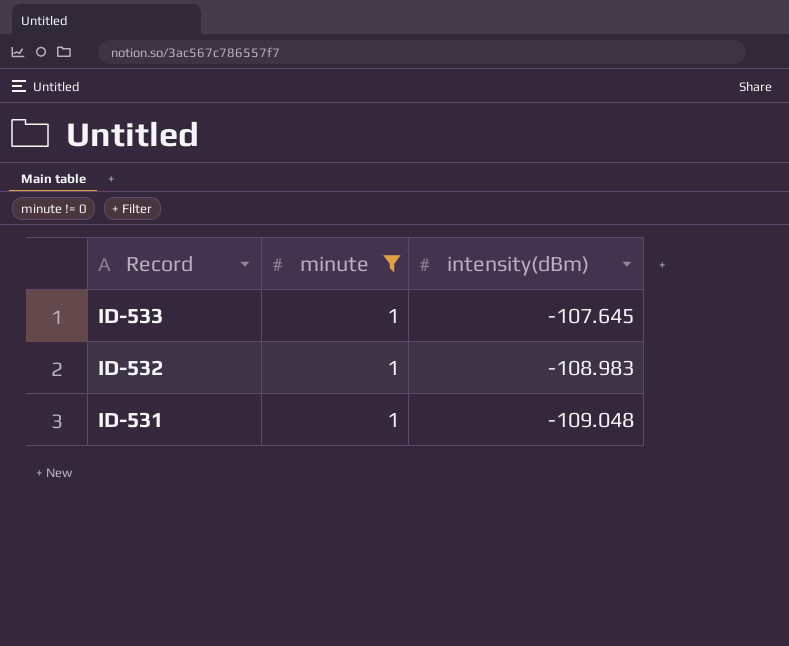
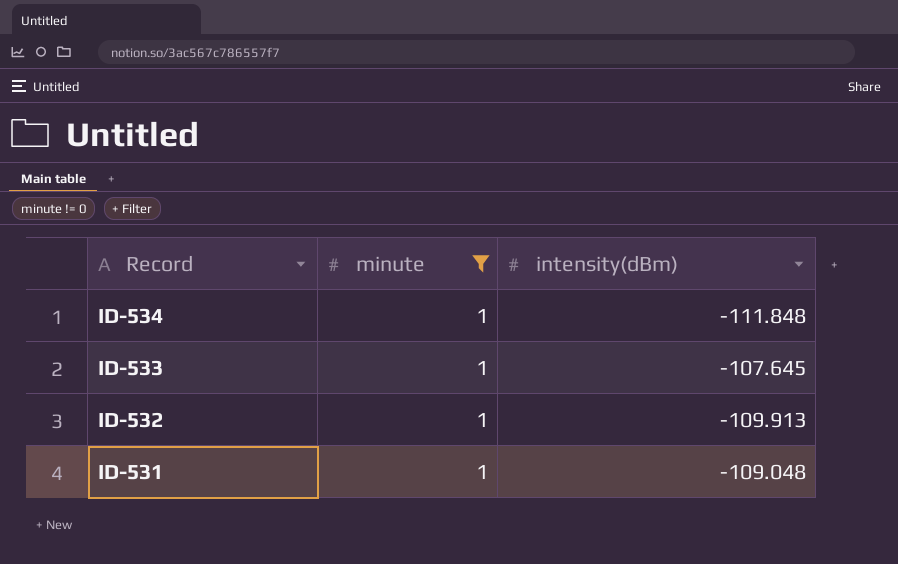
row ID-534: none -> 1 | -111.848
ID-532 | intensity(dBm): -108.983 -> -109.913

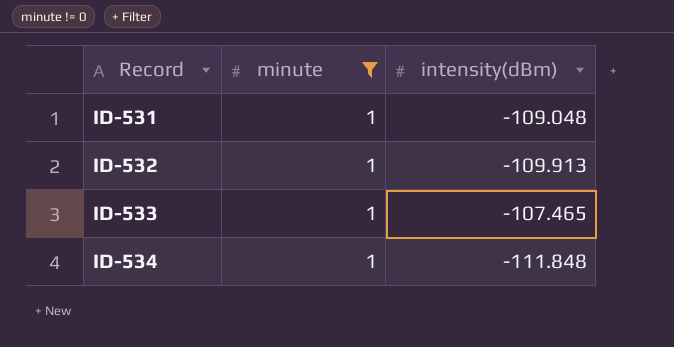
row order: Record descending -> Record ascending
ID-533 | intensity(dBm): -107.645 -> -107.465

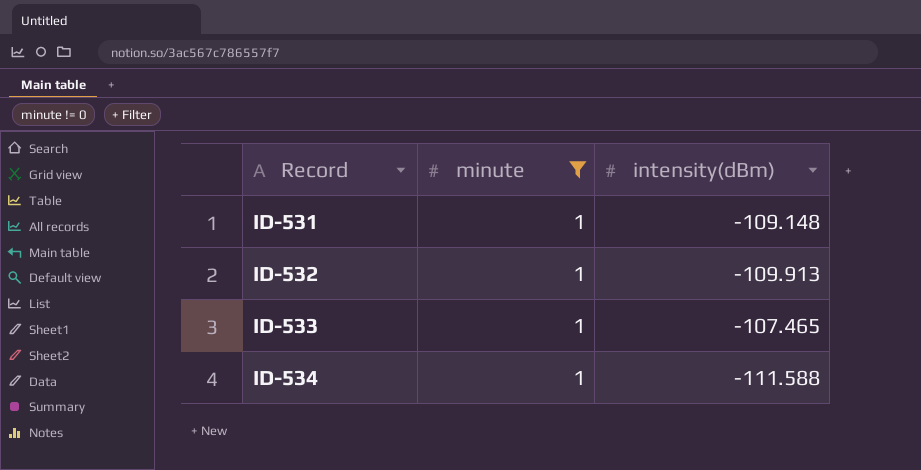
ID-531 | intensity(dBm): -109.048 -> -109.148
ID-534 | intensity(dBm): -111.848 -> -111.588

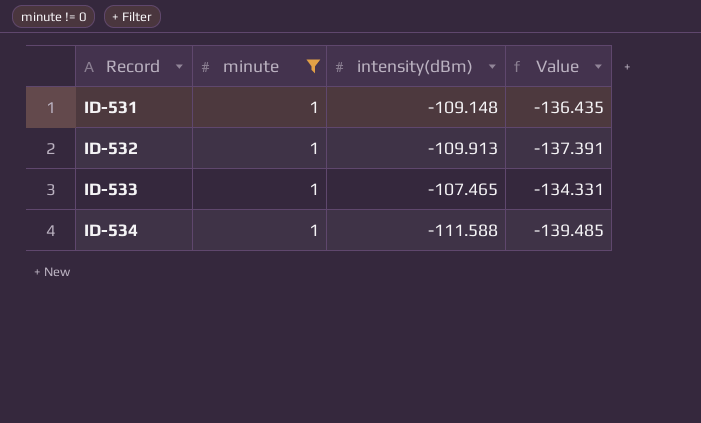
column Value | formula: none -> [intensity(dBm)] * 1.25

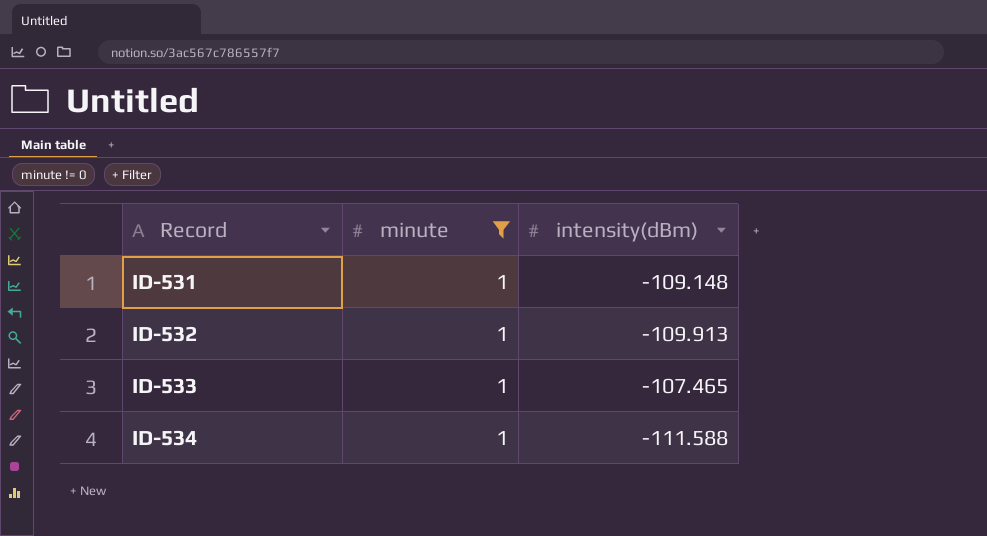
column Value | formula: [intensity(dBm)] * 1.25 -> none

